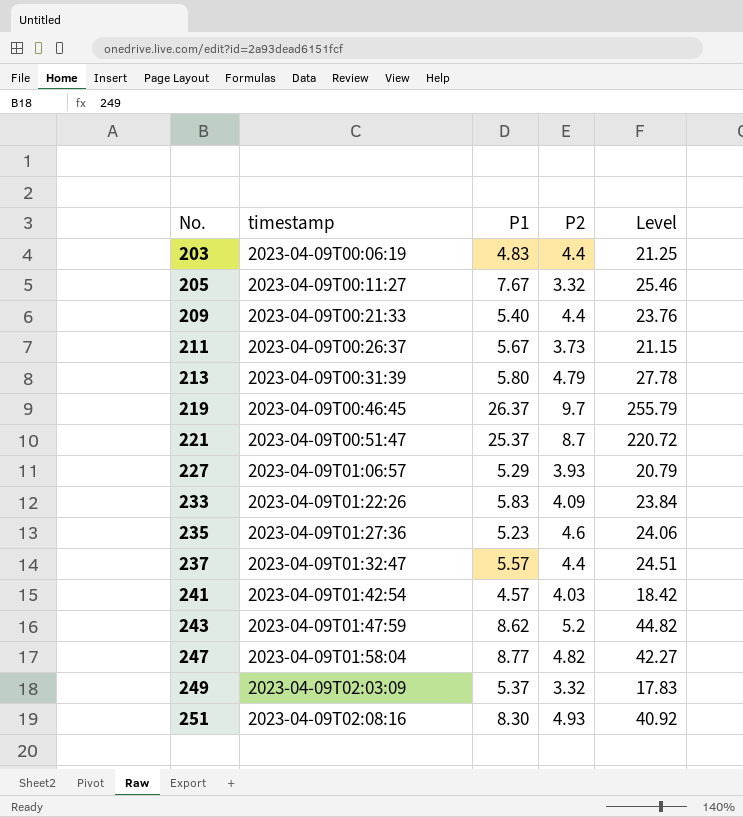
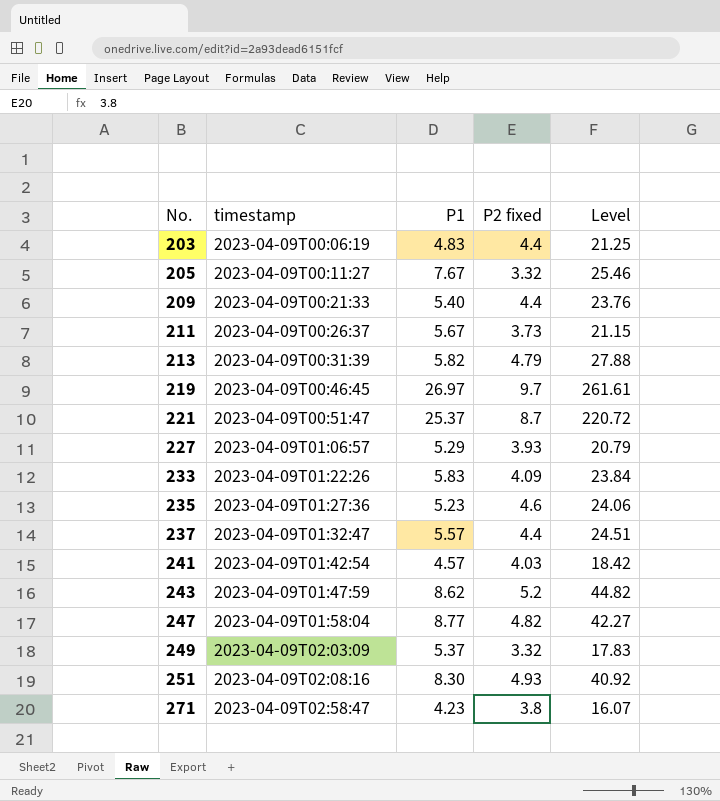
column name: P2 -> P2 fixed
213 | P1: 5.80 -> 5.82
213 | Level: 27.78 -> 27.88
219 | P1: 26.37 -> 26.97
219 | Level: 255.79 -> 261.61
row 271: none -> 2023-04-09T02:58:47 | 4.23 | 3.8 | 16.07

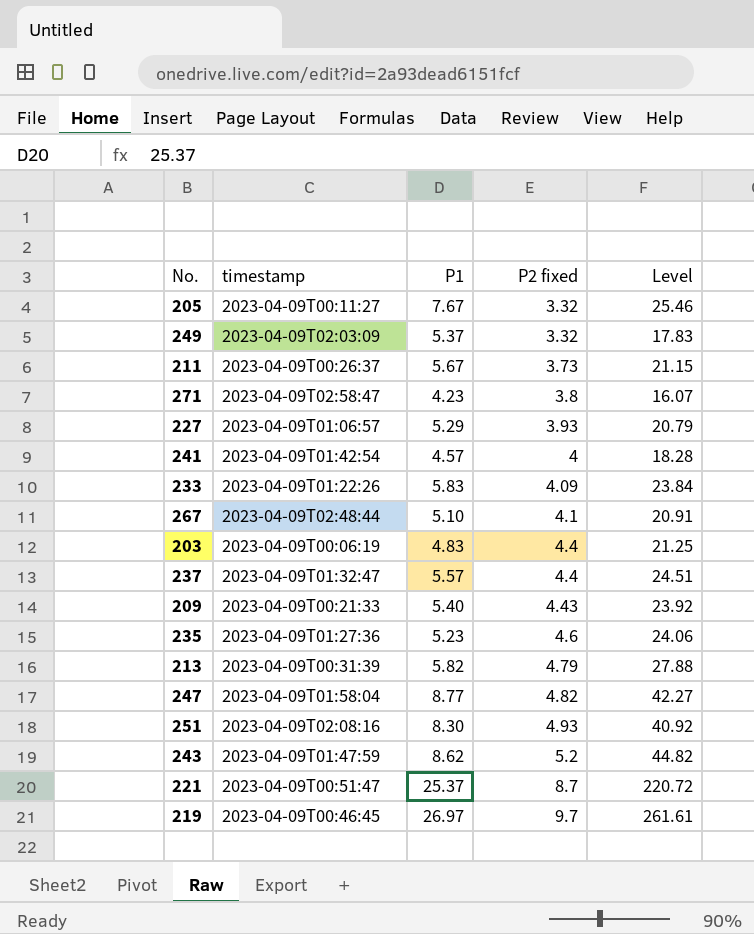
row order: No. ascending -> P2 fixed ascending
241 | P2 fixed: 4.03 -> 4
241 | Level: 18.42 -> 18.28
row 267: none -> 2023-04-09T02:48:44 | 5.10 | 4.1 | 20.91
209 | P2 fixed: 4.4 -> 4.43
209 | Level: 23.76 -> 23.92

